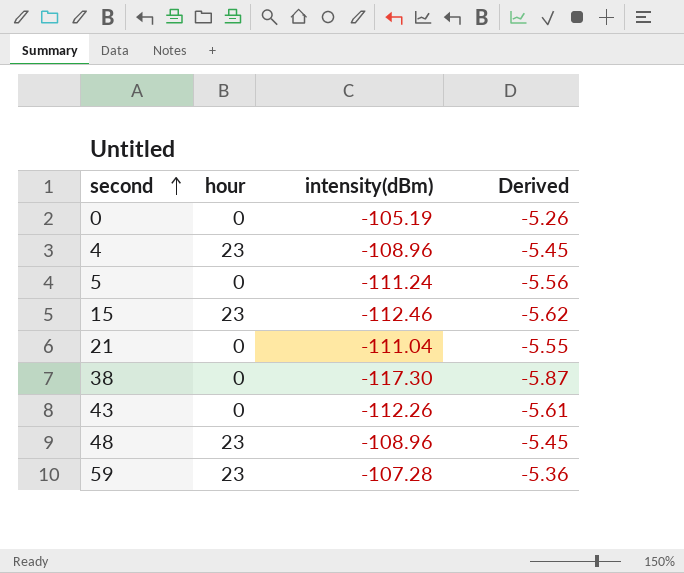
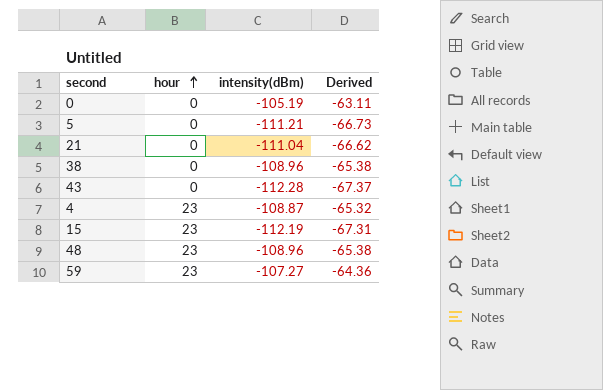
row order: second ascending -> hour ascending
column Derived | formula: [intensity(dBm)] * 0.05 -> [intensity(dBm)] * 0.6
5 | intensity(dBm): -111.24 -> -111.21
38 | intensity(dBm): -117.30 -> -108.96
43 | intensity(dBm): -112.26 -> -112.28
4 | intensity(dBm): -108.96 -> -108.87
15 | intensity(dBm): -112.46 -> -112.19
59 | intensity(dBm): -107.28 -> -107.27

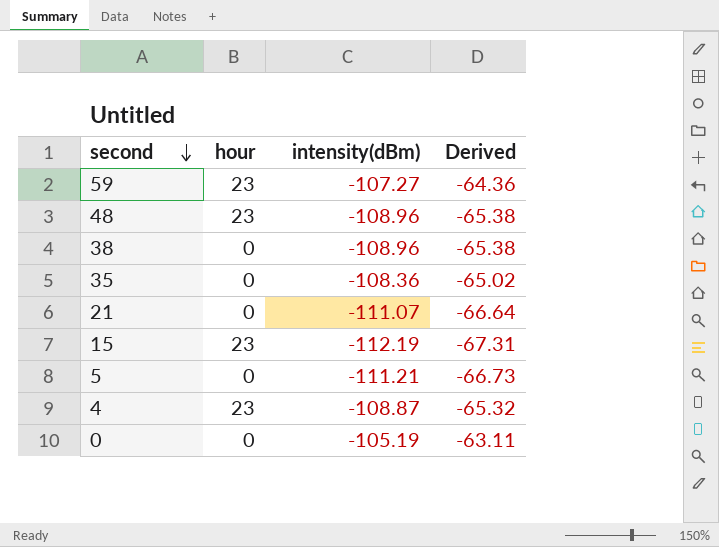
row order: hour ascending -> second descending
row 43: 0 | -112.28 | -67.37 -> none
row 35: none -> 0 | -108.36 | -65.02
21 | intensity(dBm): -111.04 -> -111.07
21 | Derived: -66.62 -> -66.64

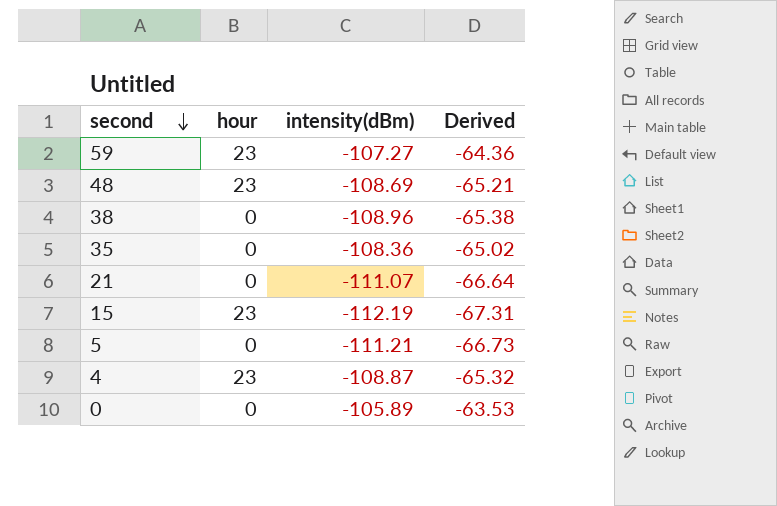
48 | intensity(dBm): -108.96 -> -108.69
48 | Derived: -65.38 -> -65.21
0 | intensity(dBm): -105.19 -> -105.89
0 | Derived: -63.11 -> -63.53

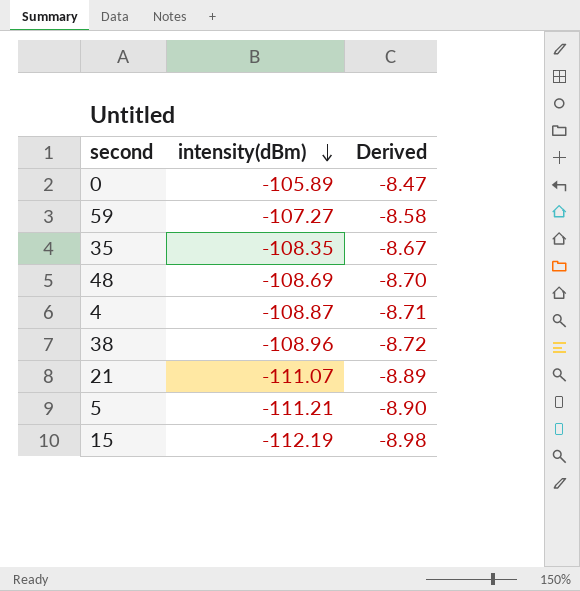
row order: second descending -> intensity(dBm) descending
column hour | position: 2 -> none
column Derived | formula: [intensity(dBm)] * 0.6 -> [intensity(dBm)] * 0.08
35 | intensity(dBm): -108.36 -> -108.35

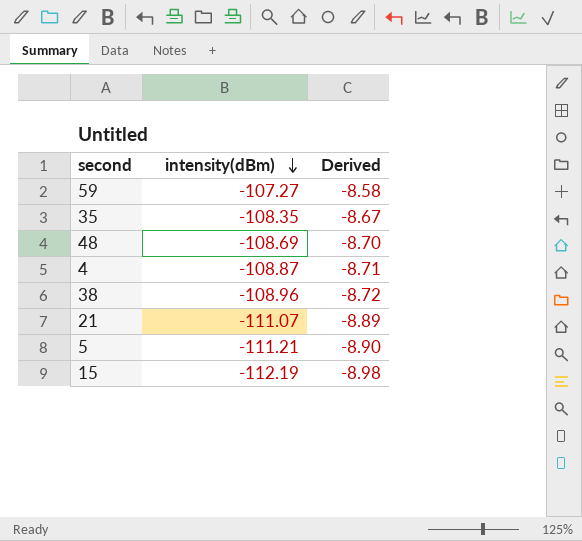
row 0: -105.89 | -8.47 -> none

